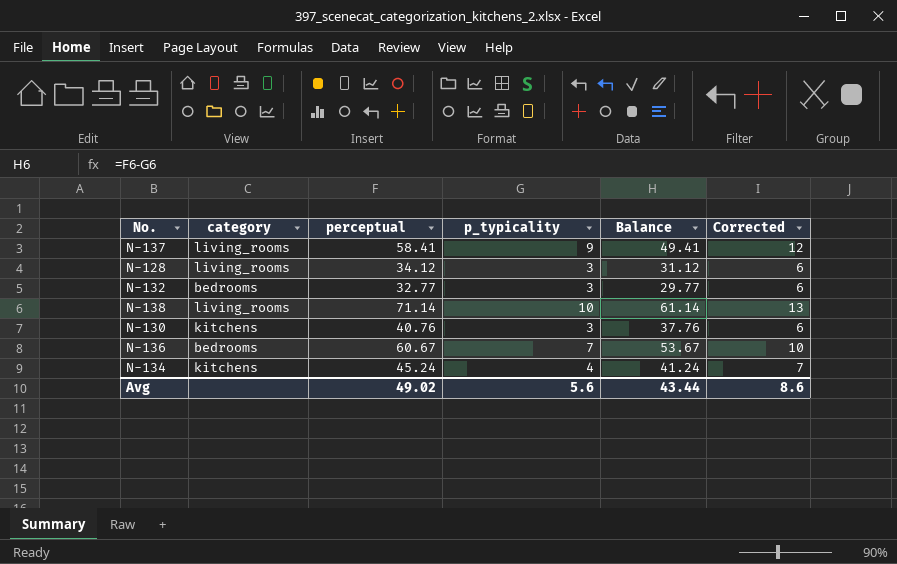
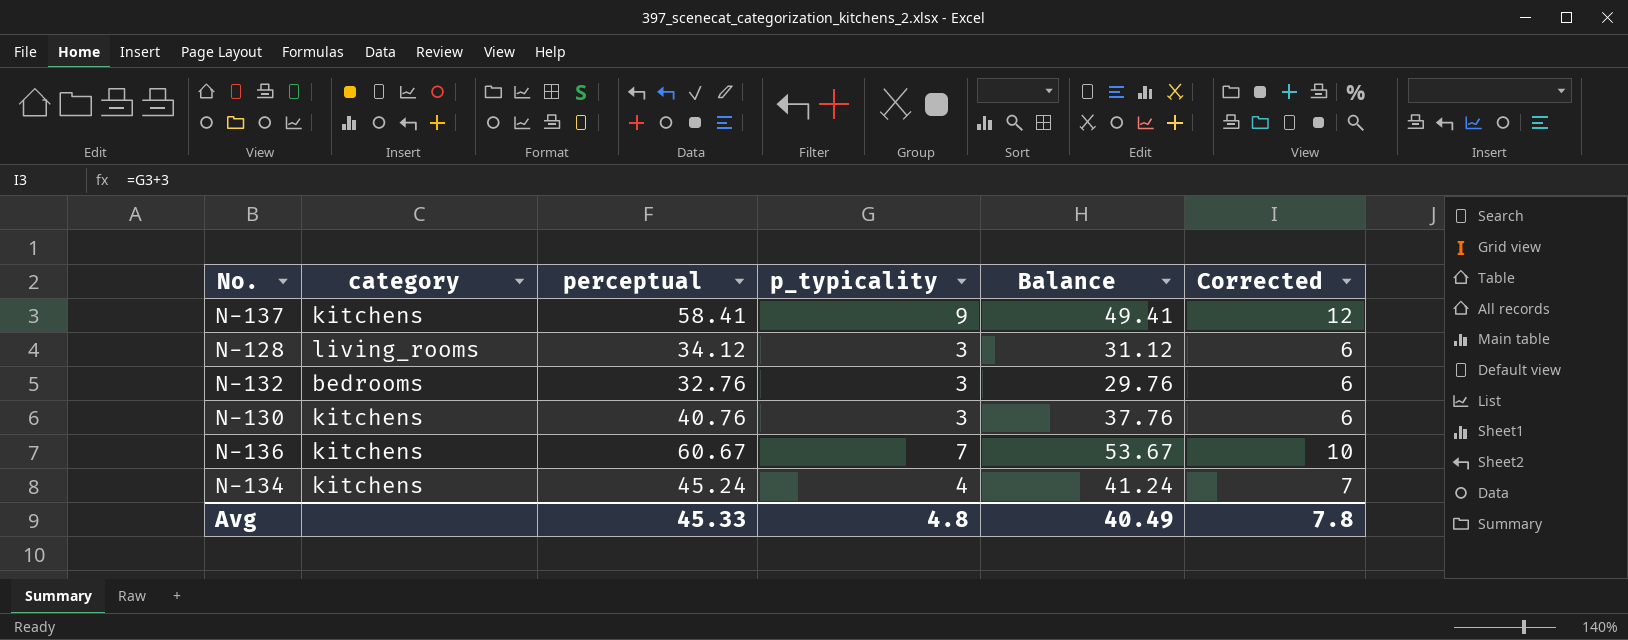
row N-138: living_rooms | 71.14 | 10 | 61.14 | 13 -> none
N-137 | category: living_rooms -> kitchens
N-132 | perceptual: 32.77 -> 32.76
N-132 | Balance: 29.77 -> 29.76
N-136 | category: bedrooms -> kitchens
Avg | perceptual: 49.02 -> 45.33
Avg | p_typicality: 5.6 -> 4.8
Avg | Balance: 43.44 -> 40.49
Avg | Corrected: 8.6 -> 7.8

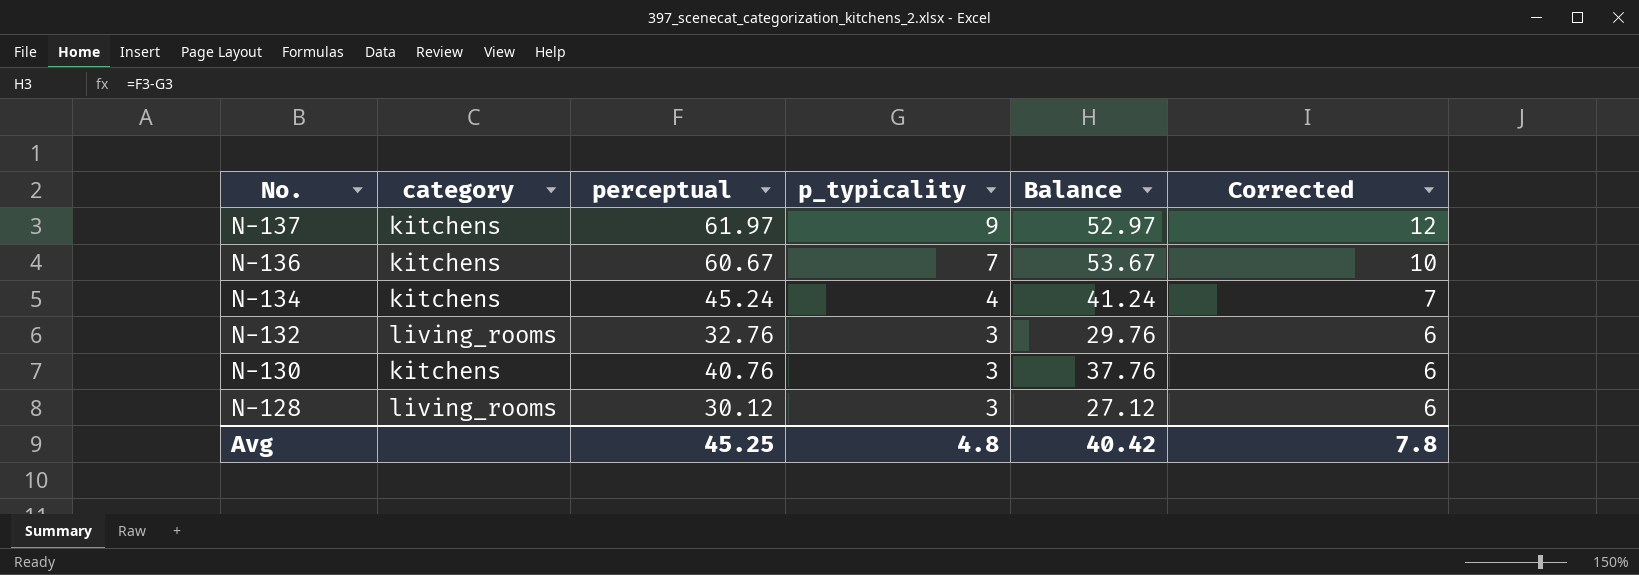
row order: none -> No. descending
N-137 | perceptual: 58.41 -> 61.97
N-137 | Balance: 49.41 -> 52.97
N-132 | category: bedrooms -> living_rooms
N-128 | perceptual: 34.12 -> 30.12
N-128 | Balance: 31.12 -> 27.12
Avg | perceptual: 45.33 -> 45.25
Avg | Balance: 40.49 -> 40.42

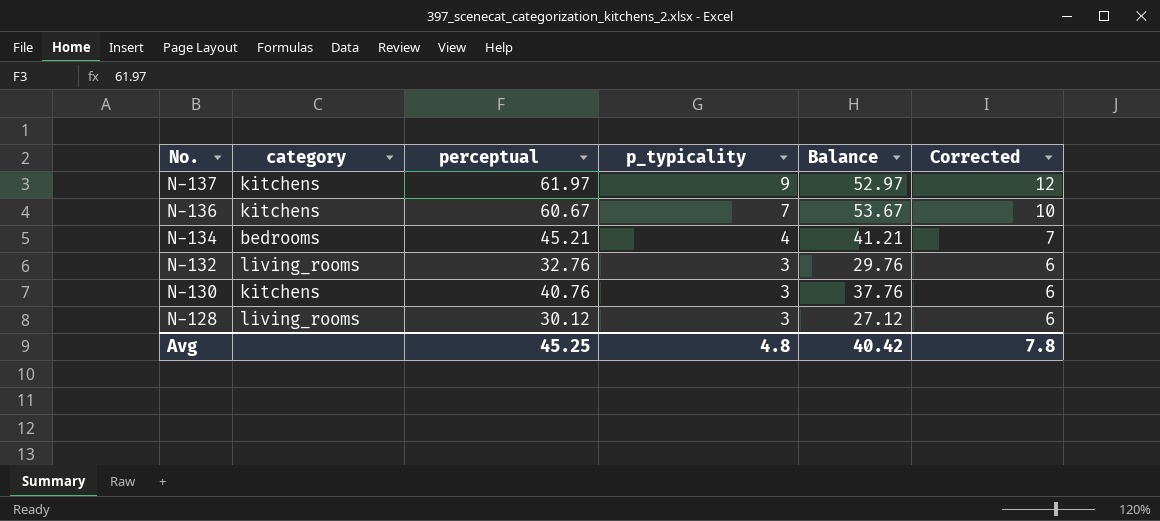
N-134 | category: kitchens -> bedrooms
N-134 | perceptual: 45.24 -> 45.21
N-134 | Balance: 41.24 -> 41.21

